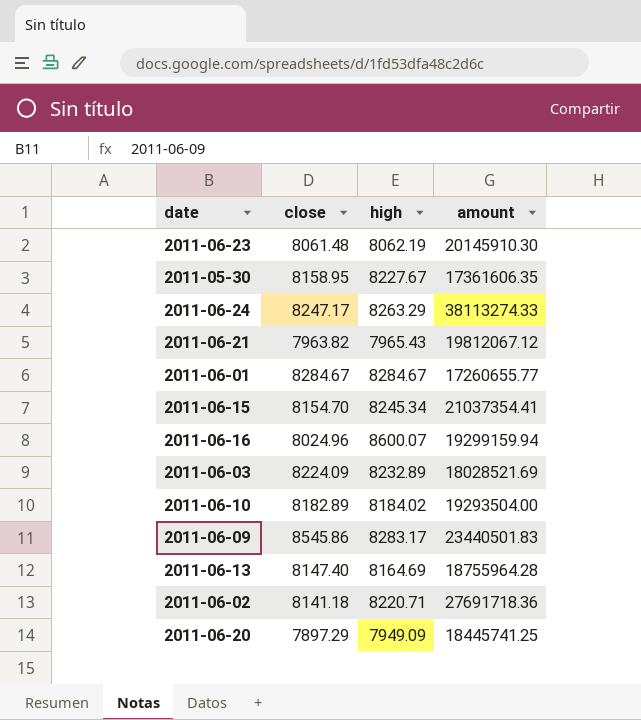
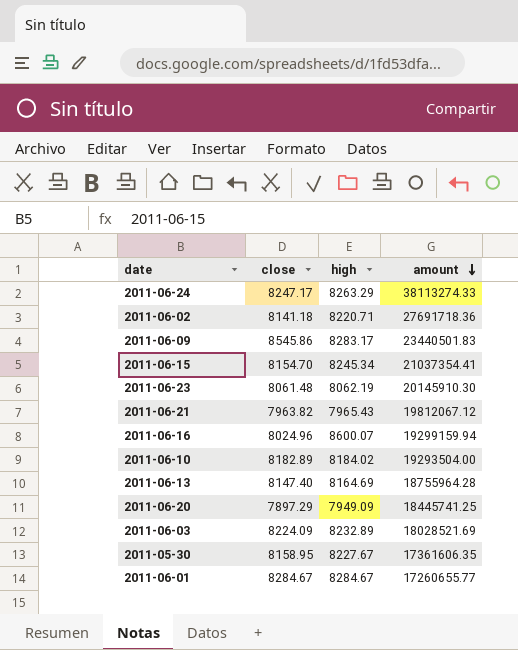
row order: none -> amount descending

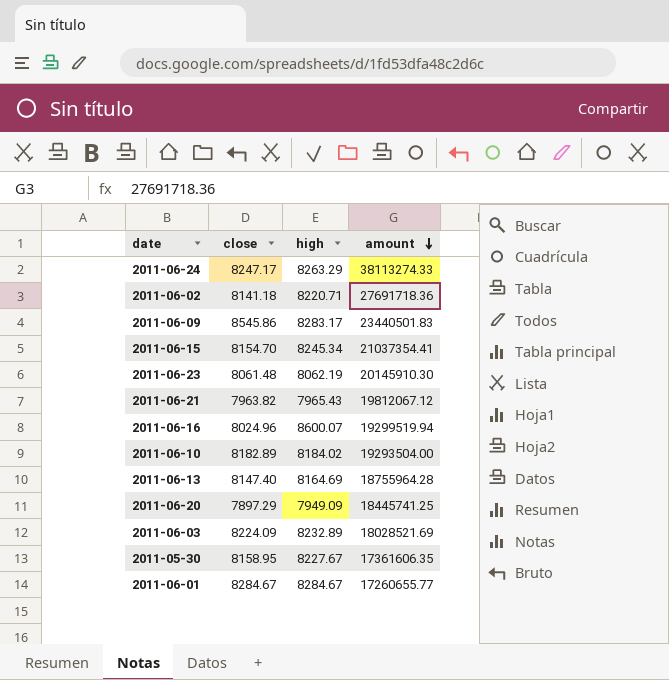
2011-06-16 | amount: 19299159.94 -> 19299519.94

